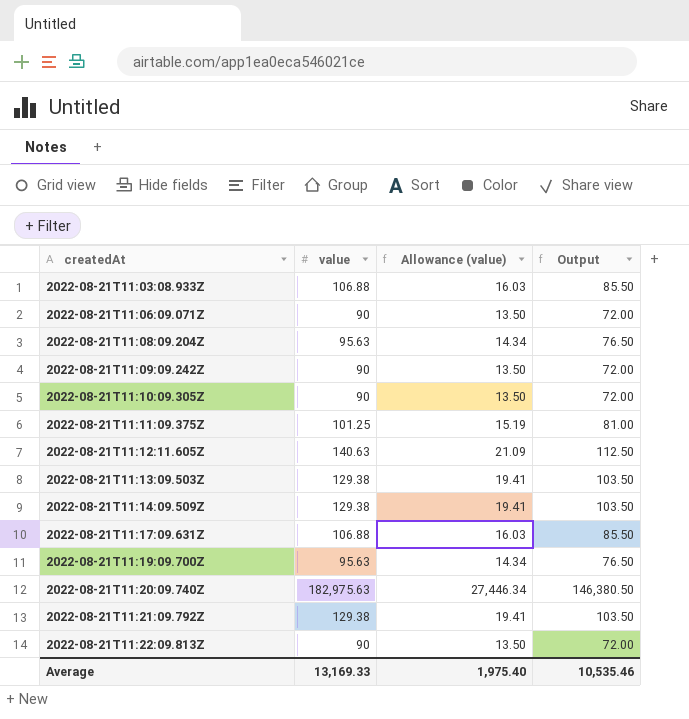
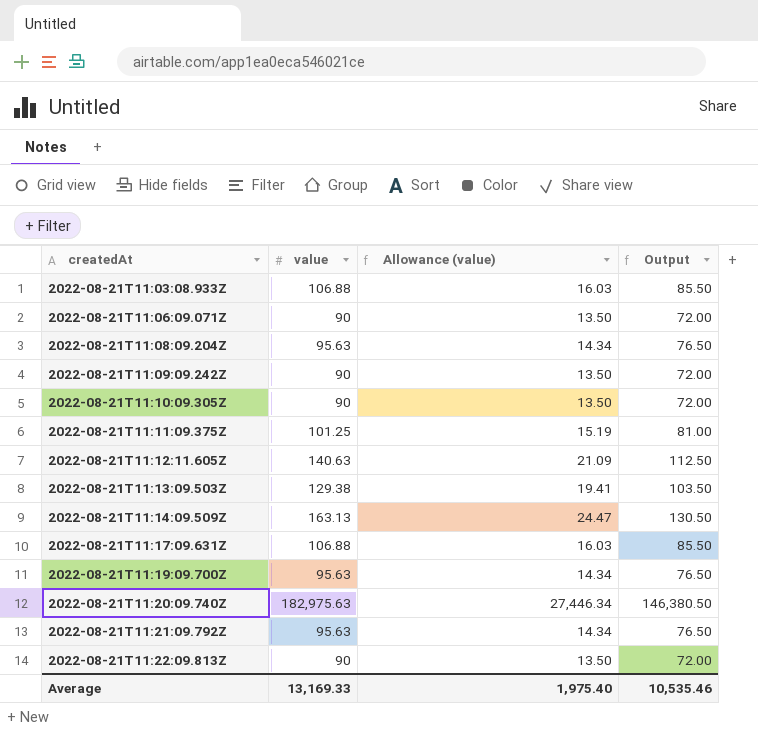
2022-08-21T11:14:09.509Z | value: 129.38 -> 163.13
2022-08-21T11:14:09.509Z | Allowance (value): 19.41 -> 24.47
2022-08-21T11:14:09.509Z | Output: 103.50 -> 130.50
2022-08-21T11:21:09.792Z | value: 129.38 -> 95.63
2022-08-21T11:21:09.792Z | Allowance (value): 19.41 -> 14.34
2022-08-21T11:21:09.792Z | Output: 103.50 -> 76.50

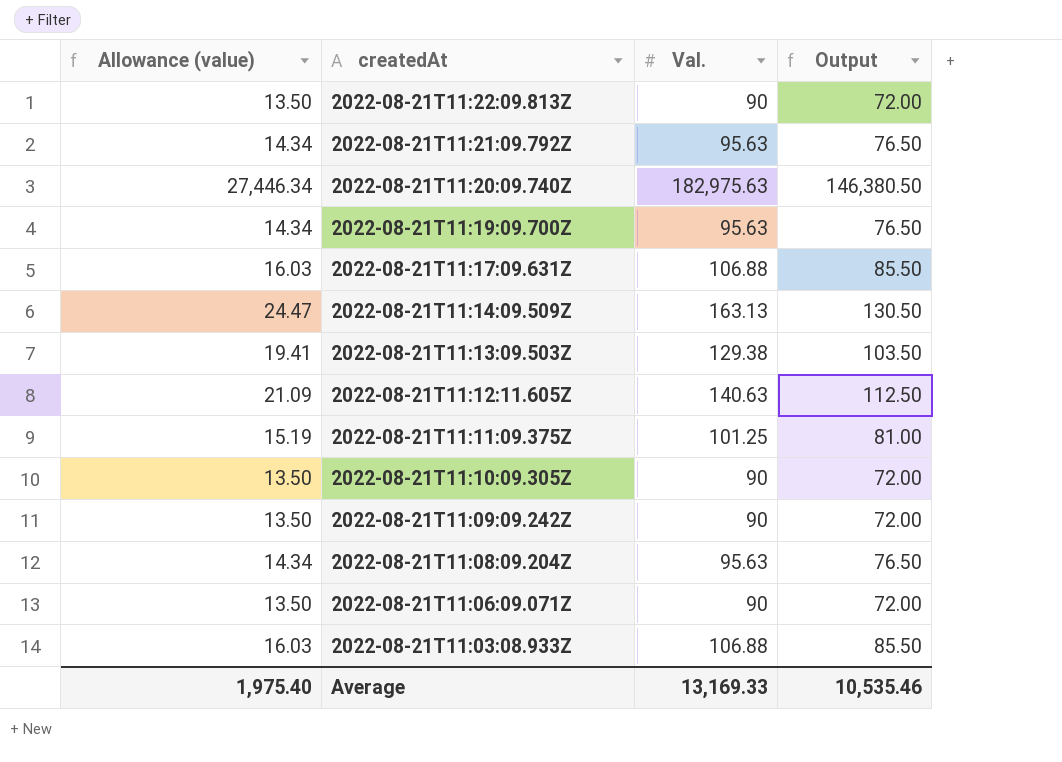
row order: createdAt ascending -> createdAt descending
column Allowance (value) | position: 3 -> 1
column name: value -> Val.

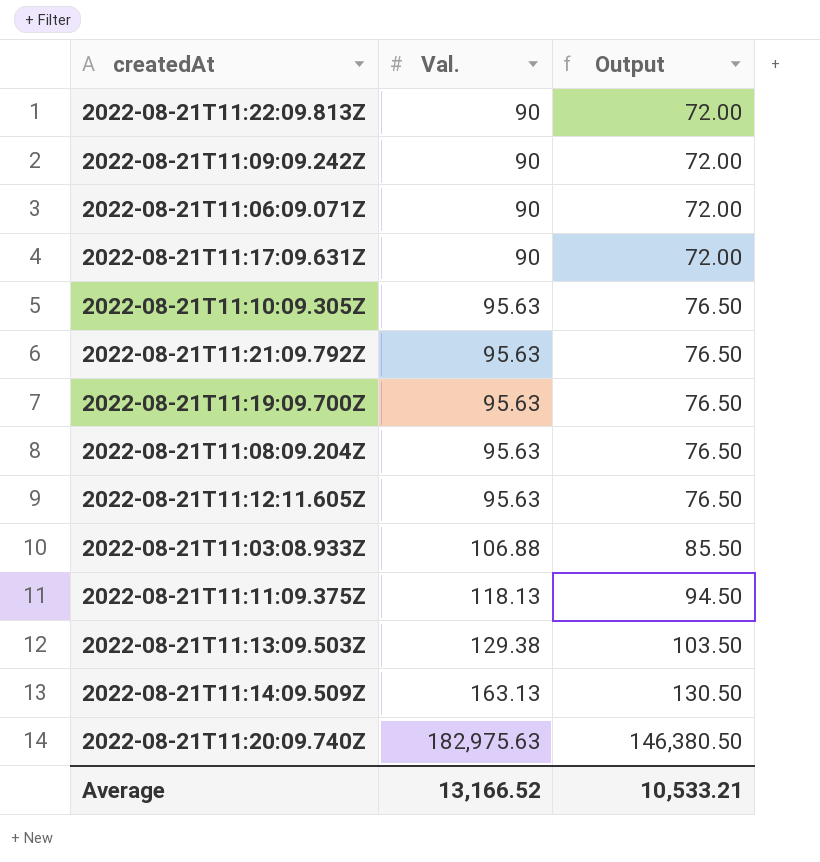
row order: createdAt descending -> Val. ascending
column Allowance (value) | formula: [Val.] * 0.15 -> none
2022-08-21T11:17:09.631Z | Val.: 106.88 -> 90
2022-08-21T11:17:09.631Z | Output: 85.50 -> 72.00
2022-08-21T11:10:09.305Z | Val.: 90 -> 95.63
2022-08-21T11:10:09.305Z | Output: 72.00 -> 76.50
2022-08-21T11:12:11.605Z | Val.: 140.63 -> 95.63
2022-08-21T11:12:11.605Z | Output: 112.50 -> 76.50
2022-08-21T11:11:09.375Z | Val.: 101.25 -> 118.13
2022-08-21T11:11:09.375Z | Output: 81.00 -> 94.50
Average | Val.: 13,169.33 -> 13,166.52
Average | Output: 10,535.46 -> 10,533.21

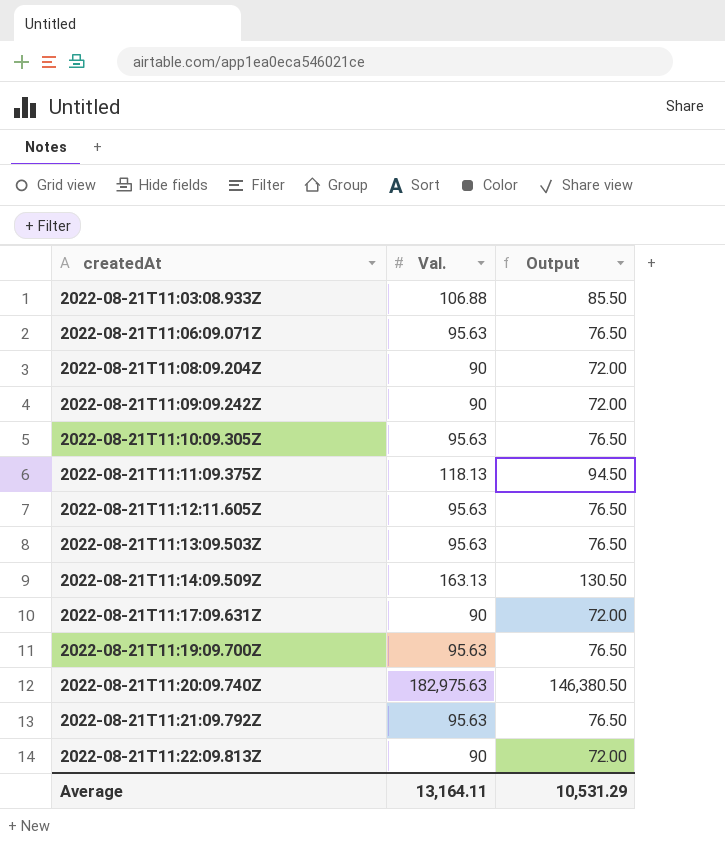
row order: Val. ascending -> createdAt ascending
2022-08-21T11:06:09.071Z | Val.: 90 -> 95.63
2022-08-21T11:06:09.071Z | Output: 72.00 -> 76.50
2022-08-21T11:08:09.204Z | Val.: 95.63 -> 90
2022-08-21T11:08:09.204Z | Output: 76.50 -> 72.00
2022-08-21T11:13:09.503Z | Val.: 129.38 -> 95.63
2022-08-21T11:13:09.503Z | Output: 103.50 -> 76.50
Average | Val.: 13,166.52 -> 13,164.11
Average | Output: 10,533.21 -> 10,531.29

